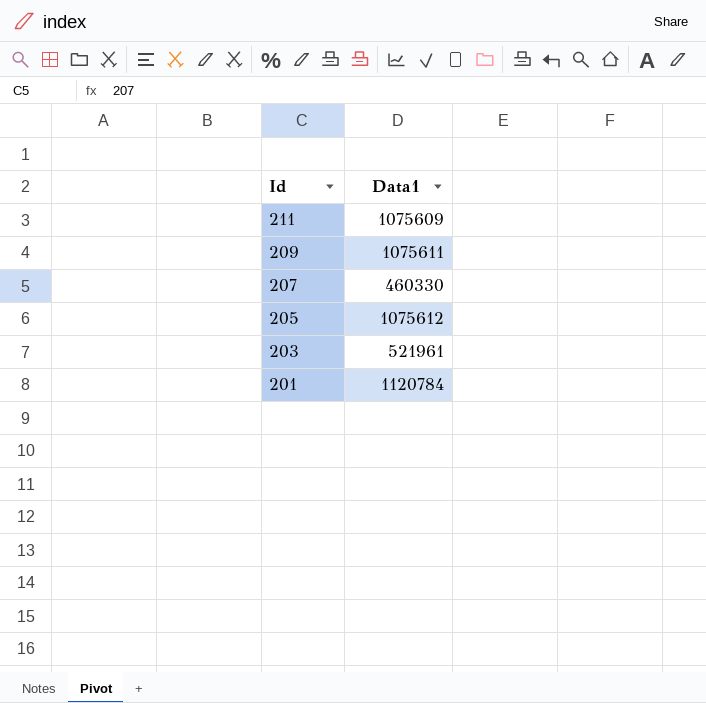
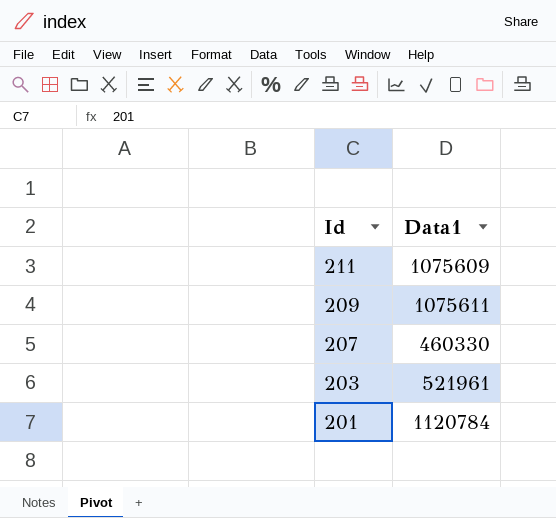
row 205: 1075612 -> none

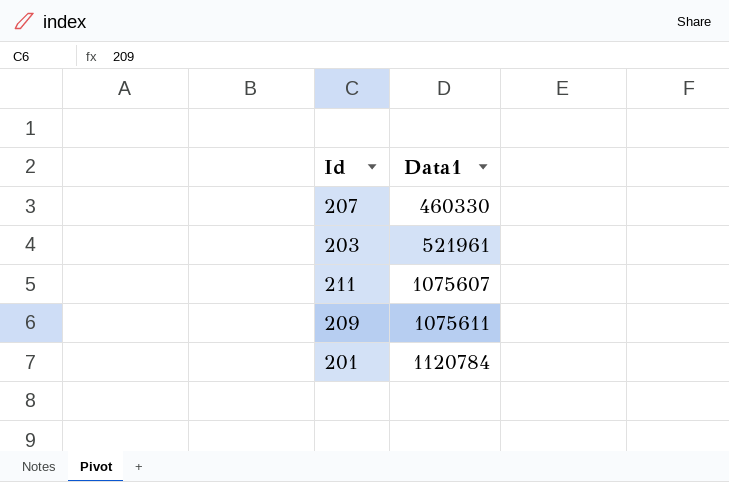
row order: Id descending -> Data1 ascending
211 | Data1: 1075609 -> 1075607

